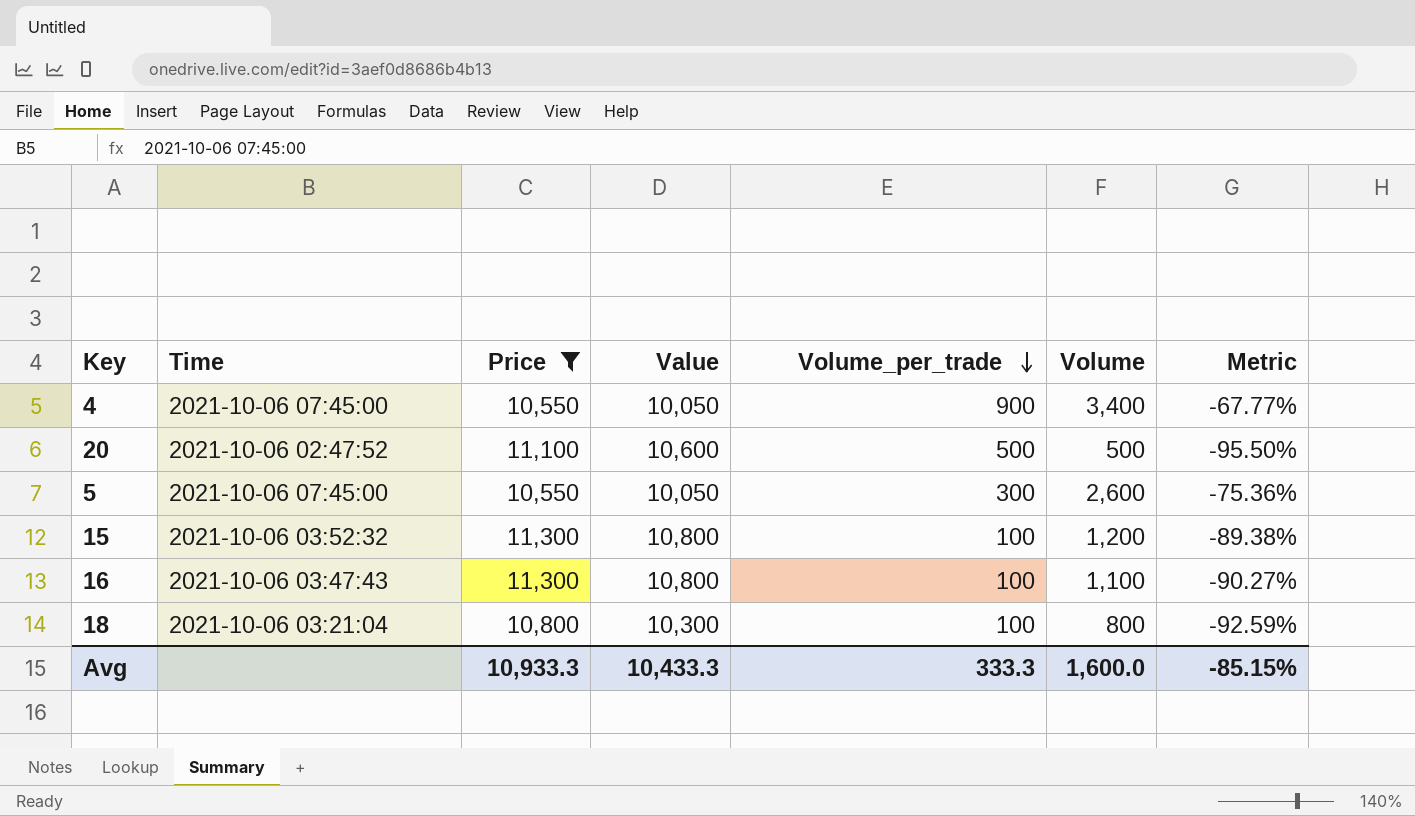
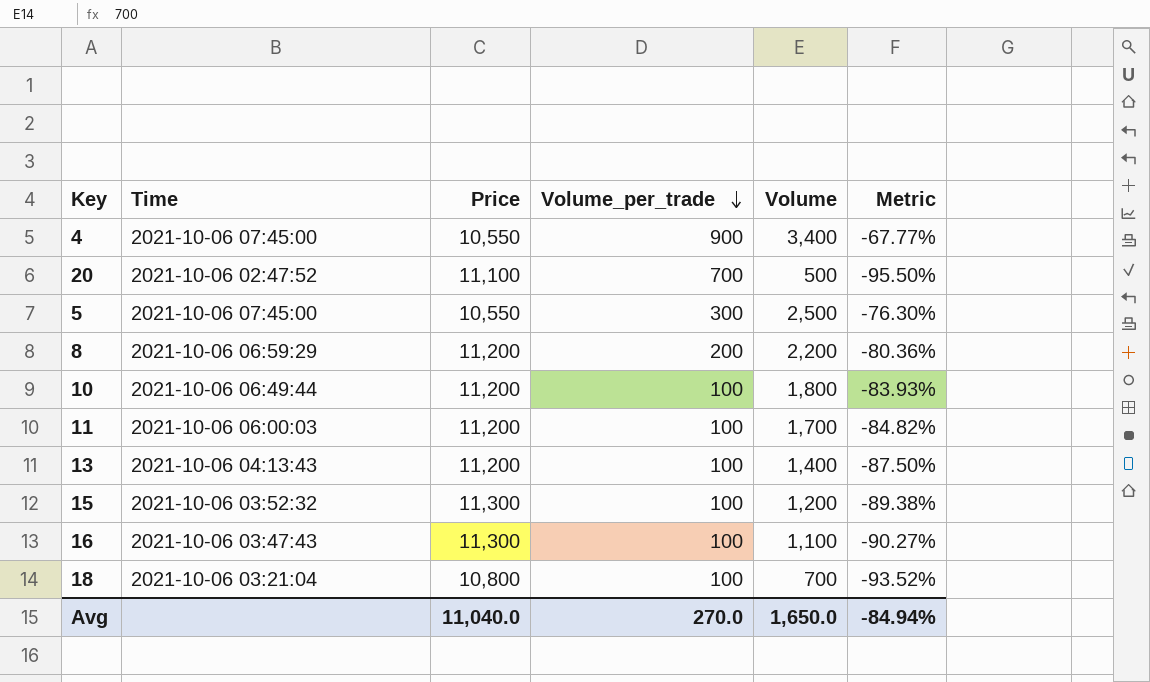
filter: Price != 11,200 -> none
column Value | formula: [Price] - 500 -> none
20 | Volume_per_trade: 500 -> 700
5 | Volume: 2,600 -> 2,500
5 | Metric: -75.36% -> -76.30%
18 | Volume: 800 -> 700
18 | Metric: -92.59% -> -93.52%
Avg | Price: 10,933.3 -> 11,040.0
Avg | Volume_per_trade: 333.3 -> 270.0
Avg | Volume: 1,600.0 -> 1,650.0
Avg | Metric: -85.15% -> -84.94%

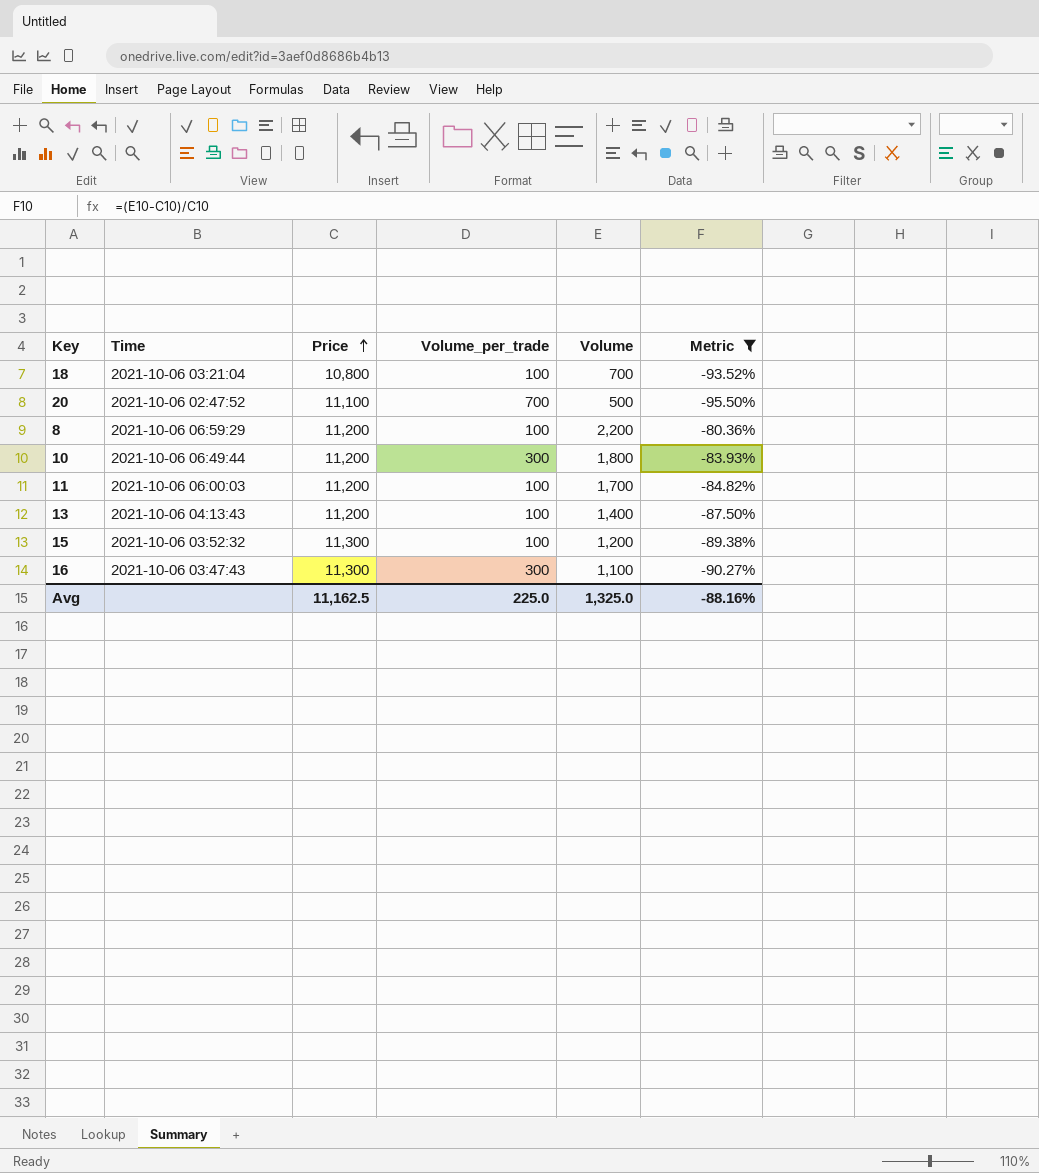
filter: none -> Metric <= -80.36%
row order: Volume_per_trade descending -> Price ascending
8 | Volume_per_trade: 200 -> 100
10 | Volume_per_trade: 100 -> 300
16 | Volume_per_trade: 100 -> 300
Avg | Price: 11,040.0 -> 11,162.5
Avg | Volume_per_trade: 270.0 -> 225.0
Avg | Volume: 1,650.0 -> 1,325.0
Avg | Metric: -84.94% -> -88.16%

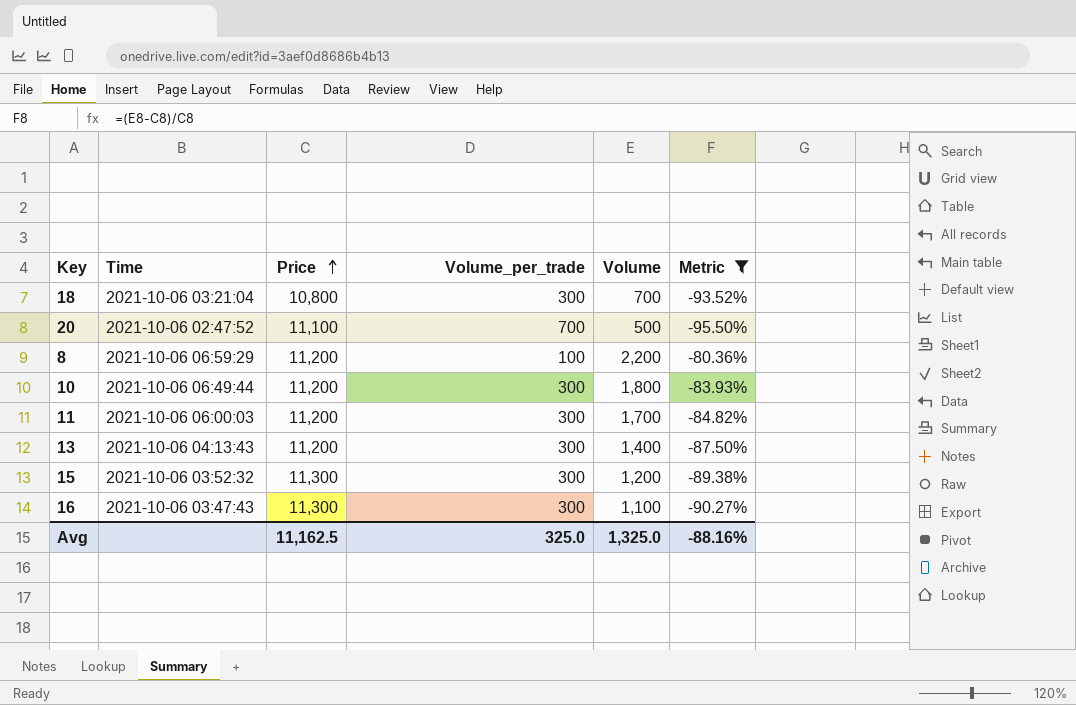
18 | Volume_per_trade: 100 -> 300
11 | Volume_per_trade: 100 -> 300
13 | Volume_per_trade: 100 -> 300
15 | Volume_per_trade: 100 -> 300
Avg | Volume_per_trade: 225.0 -> 325.0

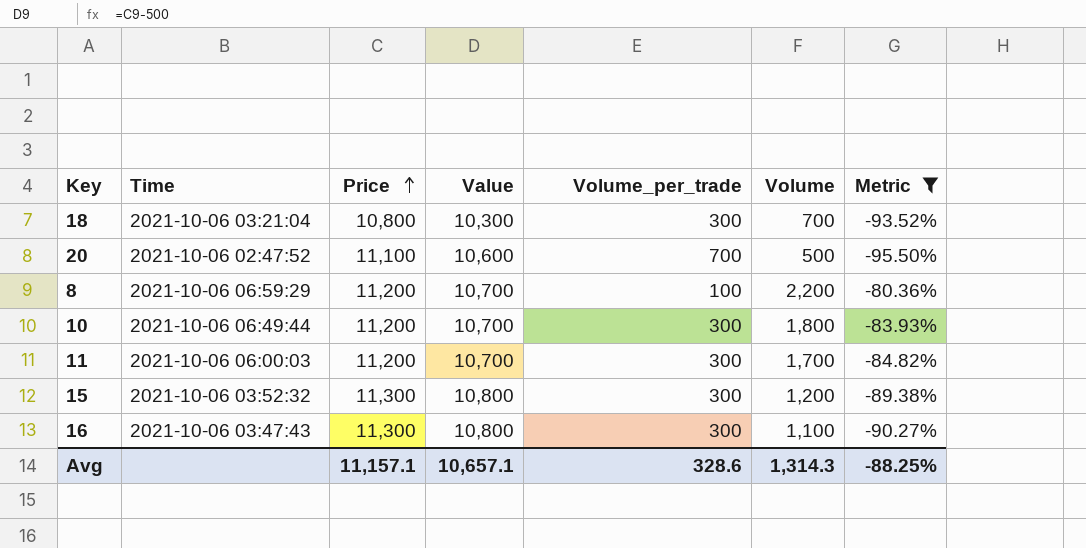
column Value | formula: none -> [Price] - 500
row 13: 2021-10-06 04:13:43 | 11,200 | 300 | 1,400 | -87.50% -> none
Avg | Price: 11,162.5 -> 11,157.1
Avg | Volume_per_trade: 325.0 -> 328.6
Avg | Volume: 1,325.0 -> 1,314.3
Avg | Metric: -88.16% -> -88.25%

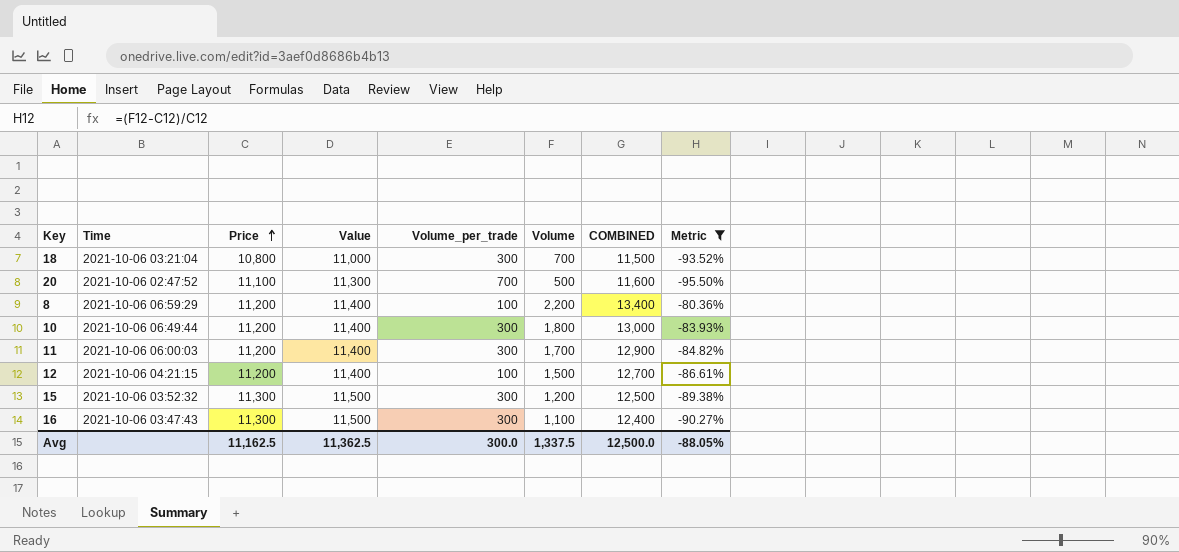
column Value | formula: [Price] - 500 -> [Price] + 200
column COMBINED | formula: none -> [Price] + [Volume]
row 12: none -> 2021-10-06 04:21:15 | 11,200 | 11,400 | 100 | 1,500 | 12,700 | -86.61%
Avg | Price: 11,157.1 -> 11,162.5
Avg | Value: 10,657.1 -> 11,362.5
Avg | Volume_per_trade: 328.6 -> 300.0
Avg | Volume: 1,314.3 -> 1,337.5
Avg | Metric: -88.25% -> -88.05%

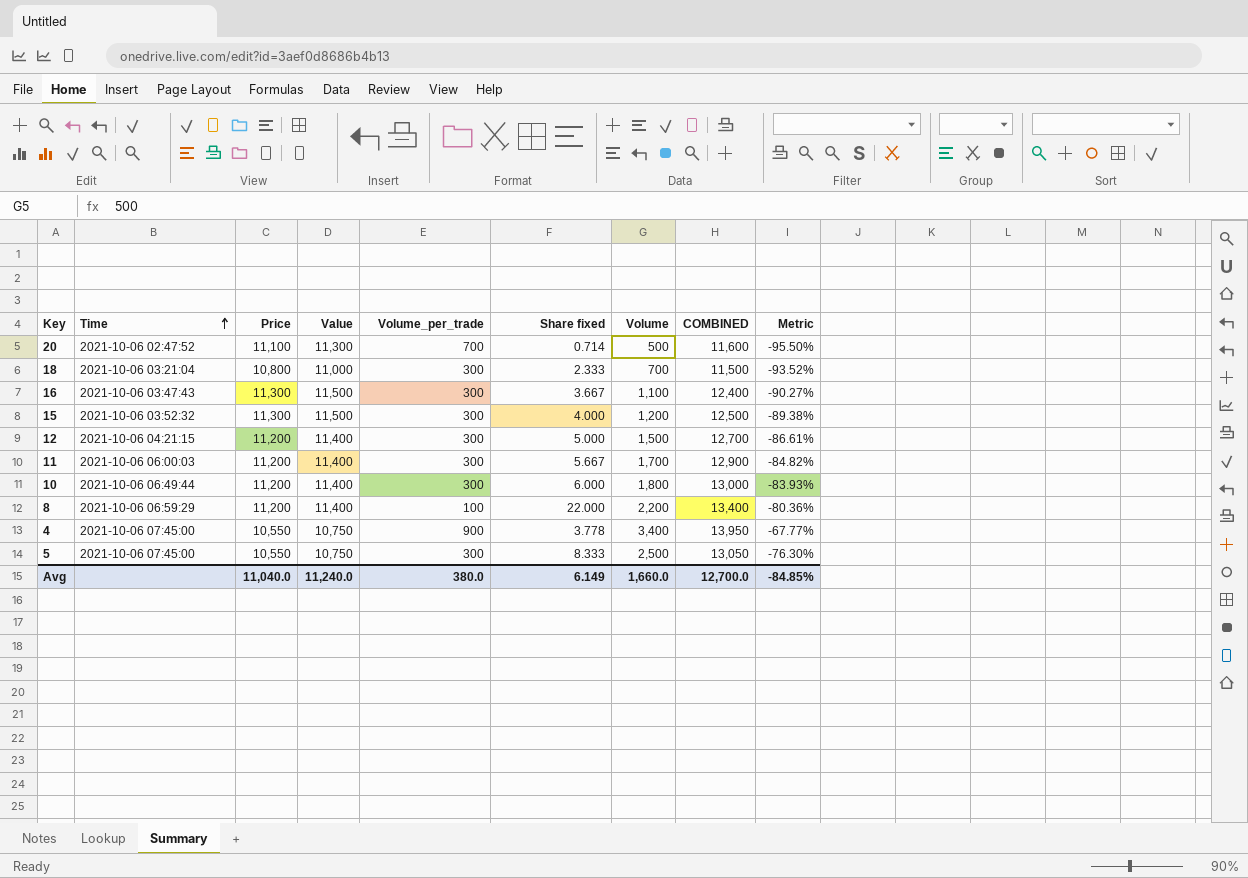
filter: Metric <= -80.36% -> none
row order: Price ascending -> Time ascending
column Share fixed | formula: none -> [Volume] / [Volume_per_trade]
12 | Volume_per_trade: 100 -> 300
Avg | Price: 11,162.5 -> 11,040.0
Avg | Value: 11,362.5 -> 11,240.0
Avg | Volume_per_trade: 300.0 -> 380.0
Avg | Volume: 1,337.5 -> 1,660.0
Avg | COMBINED: 12,500.0 -> 12,700.0
Avg | Metric: -88.05% -> -84.85%

